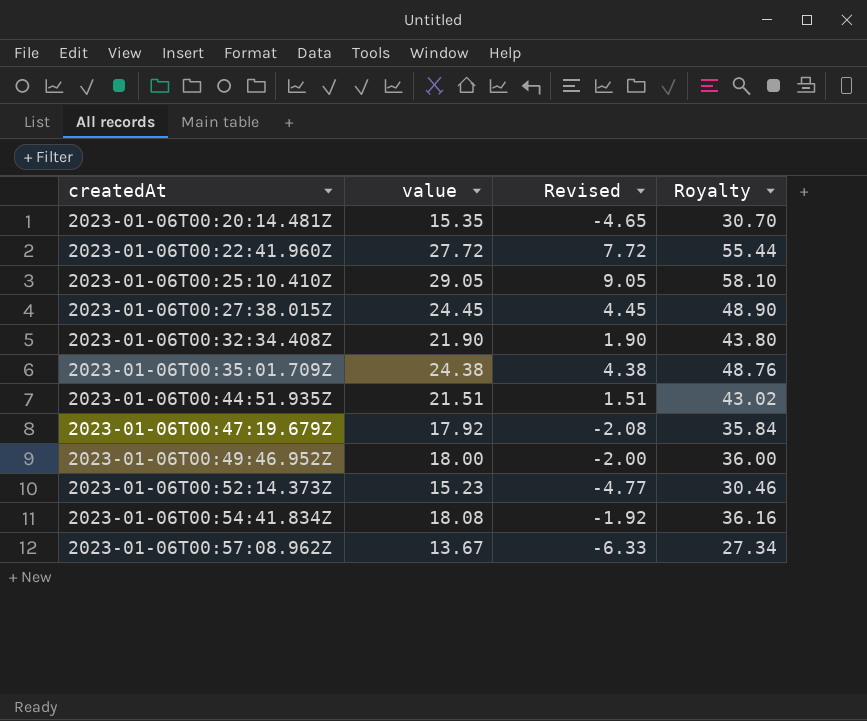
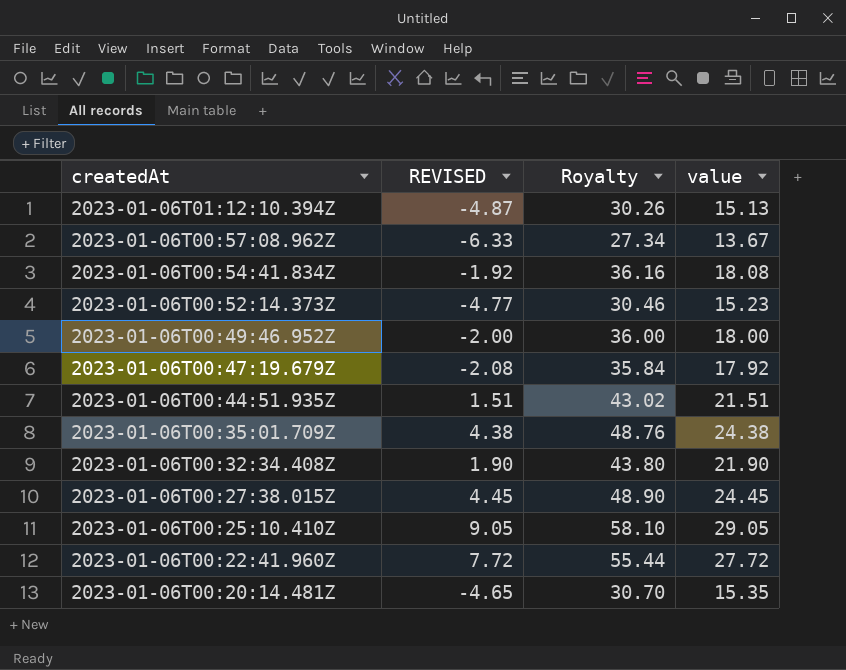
row order: createdAt ascending -> createdAt descending
column name: Revised -> REVISED
column value | position: 2 -> 4
row 2023-01-06T01:12:10.394Z: none -> -4.87 | 30.26 | 15.13

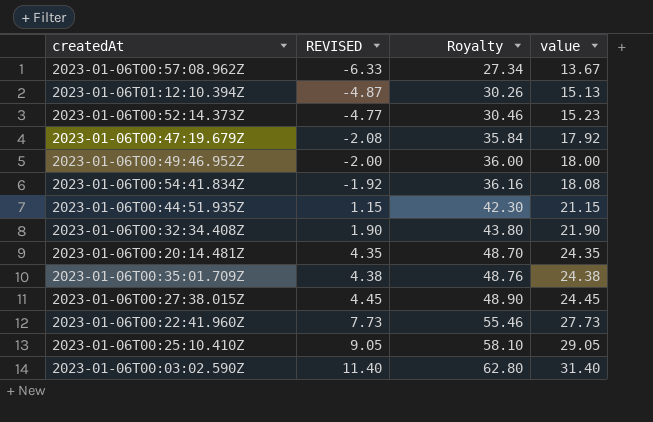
row order: createdAt descending -> REVISED ascending
2023-01-06T00:44:51.935Z | REVISED: 1.51 -> 1.15
2023-01-06T00:44:51.935Z | Royalty: 43.02 -> 42.30
2023-01-06T00:44:51.935Z | value: 21.51 -> 21.15
2023-01-06T00:20:14.481Z | REVISED: -4.65 -> 4.35
2023-01-06T00:20:14.481Z | Royalty: 30.70 -> 48.70
2023-01-06T00:20:14.481Z | value: 15.35 -> 24.35
2023-01-06T00:22:41.960Z | REVISED: 7.72 -> 7.73
2023-01-06T00:22:41.960Z | Royalty: 55.44 -> 55.46
2023-01-06T00:22:41.960Z | value: 27.72 -> 27.73
row 2023-01-06T00:03:02.590Z: none -> 11.40 | 62.80 | 31.40

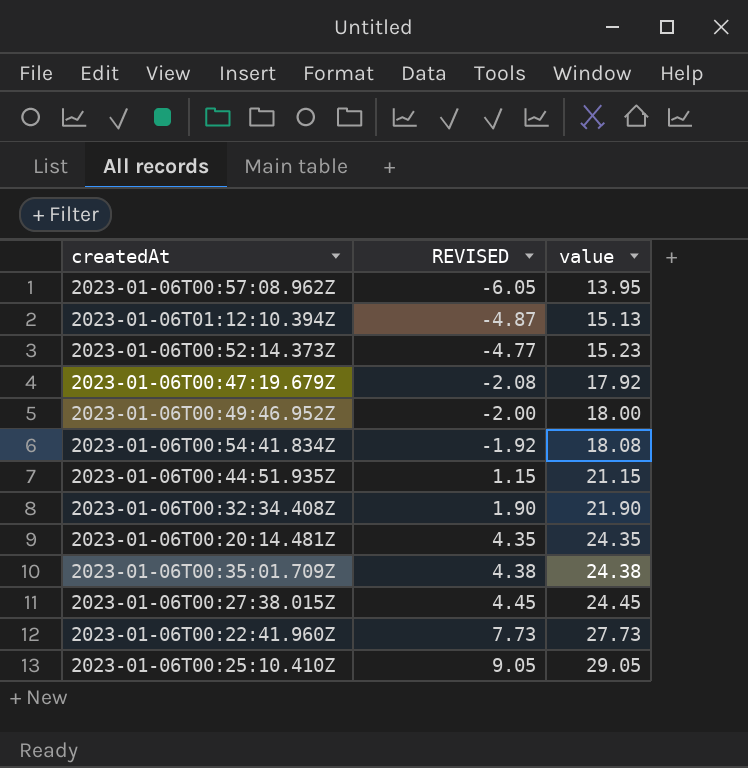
column Royalty | formula: [value] * 2 -> none
row 2023-01-06T00:03:02.590Z: 11.40 | 62.80 | 31.40 -> none
2023-01-06T00:57:08.962Z | REVISED: -6.33 -> -6.05
2023-01-06T00:57:08.962Z | value: 13.67 -> 13.95

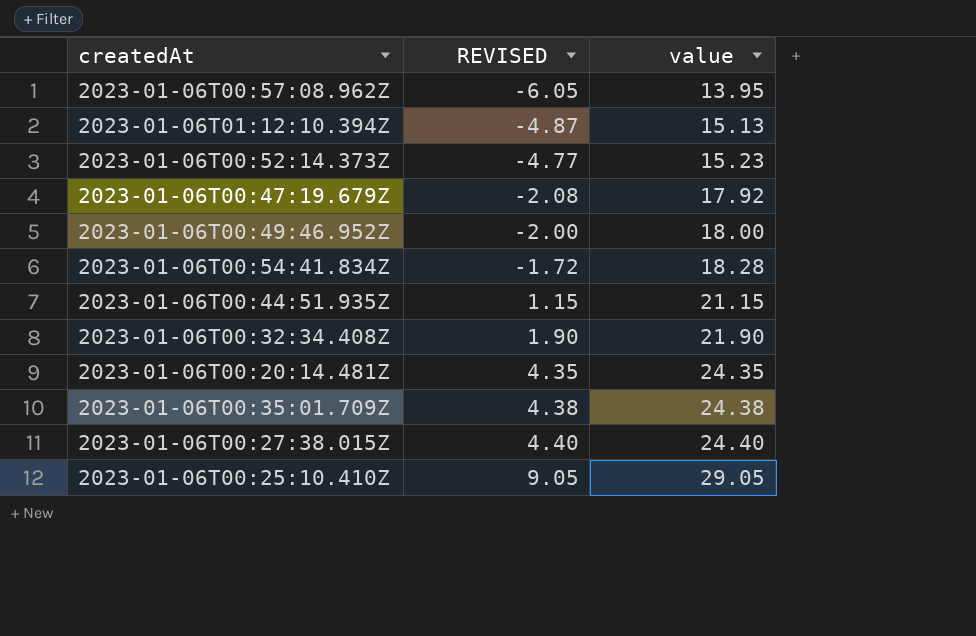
row 2023-01-06T00:22:41.960Z: 7.73 | 27.73 -> none
2023-01-06T00:54:41.834Z | REVISED: -1.92 -> -1.72
2023-01-06T00:54:41.834Z | value: 18.08 -> 18.28
2023-01-06T00:27:38.015Z | REVISED: 4.45 -> 4.40
2023-01-06T00:27:38.015Z | value: 24.45 -> 24.40

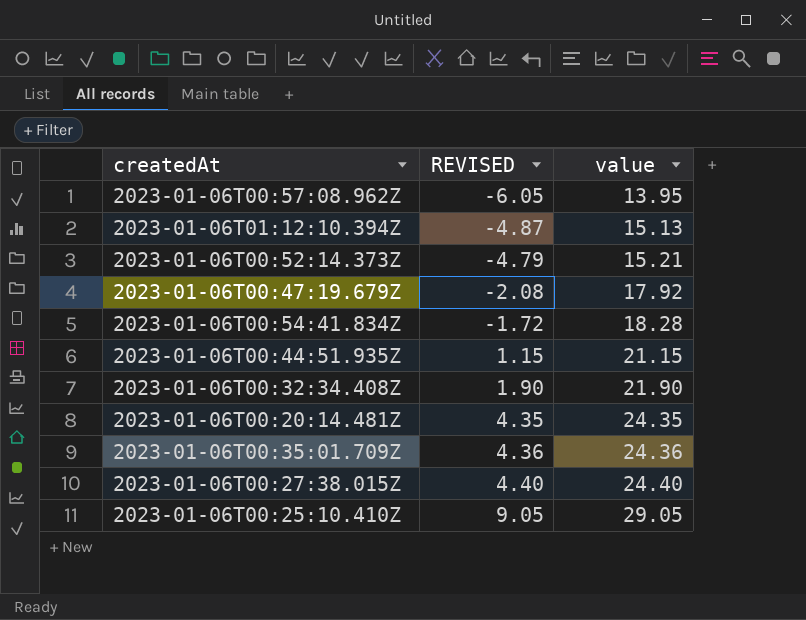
row 2023-01-06T00:49:46.952Z: -2.00 | 18.00 -> none
2023-01-06T00:52:14.373Z | REVISED: -4.77 -> -4.79
2023-01-06T00:52:14.373Z | value: 15.23 -> 15.21
2023-01-06T00:35:01.709Z | REVISED: 4.38 -> 4.36
2023-01-06T00:35:01.709Z | value: 24.38 -> 24.36

